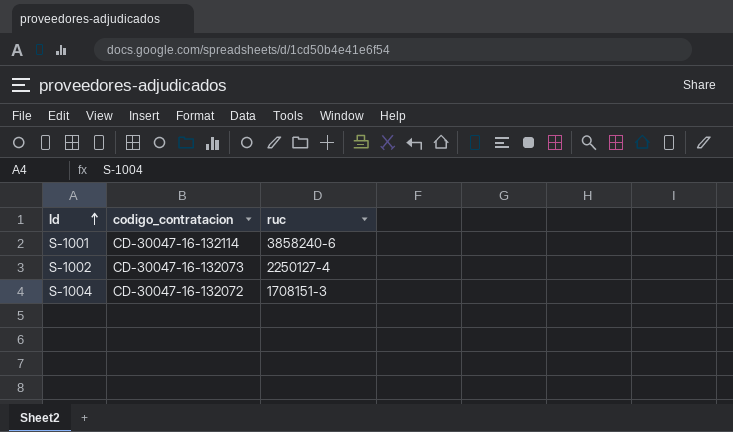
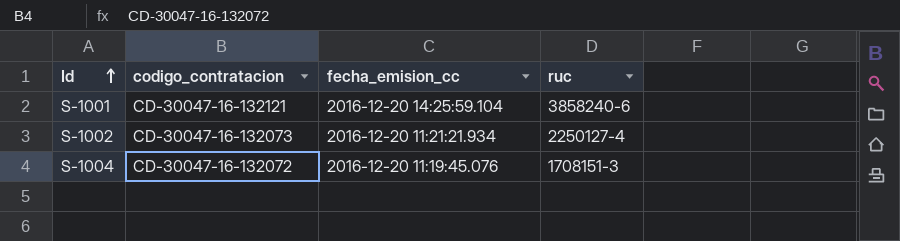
column fecha_emision_cc | position: none -> 3
S-1001 | codigo_contratacion: CD-30047-16-132114 -> CD-30047-16-132121

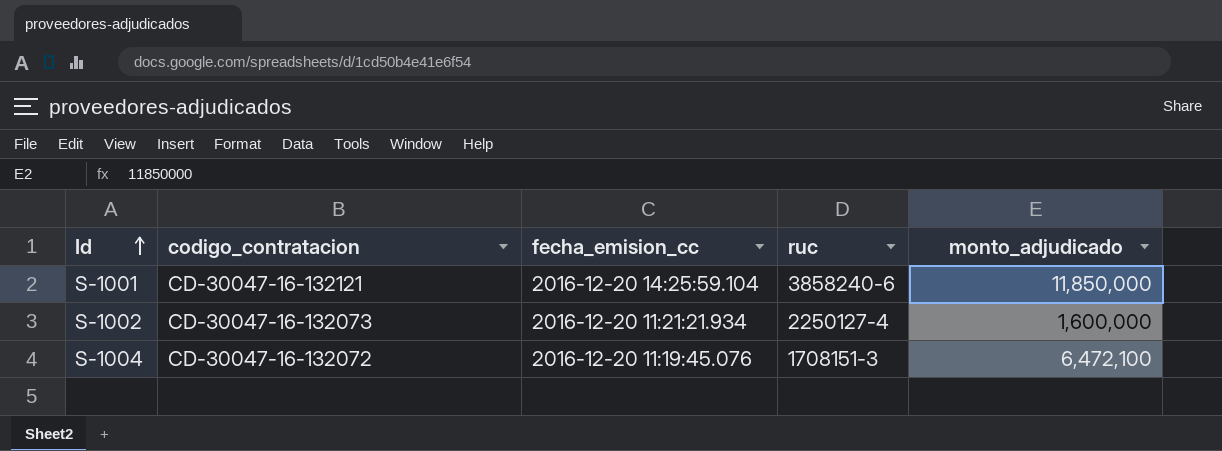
column monto_adjudicado | position: none -> 5

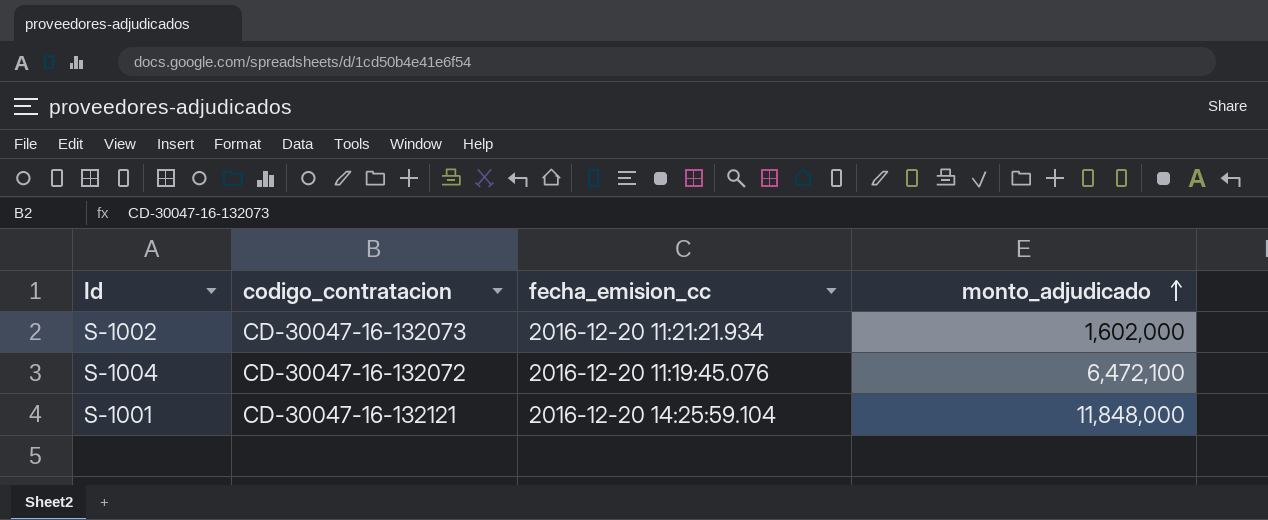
row order: Id ascending -> monto_adjudicado ascending
column ruc | position: 4 -> none
S-1002 | monto_adjudicado: 1,600,000 -> 1,602,000
S-1001 | monto_adjudicado: 11,850,000 -> 11,848,000

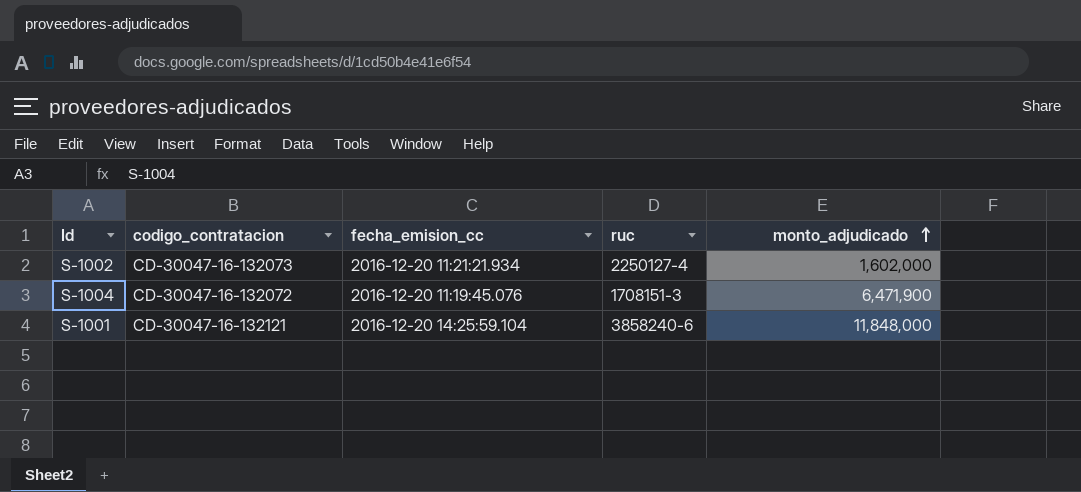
column ruc | position: none -> 4
S-1004 | monto_adjudicado: 6,472,100 -> 6,471,900

